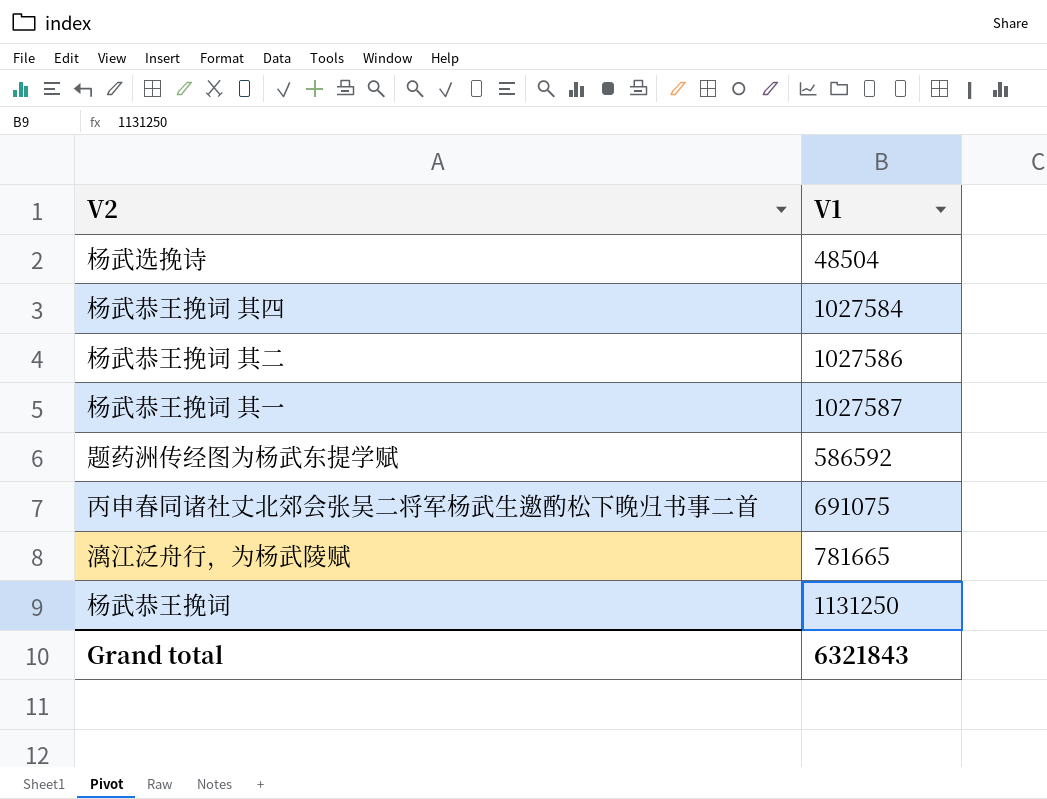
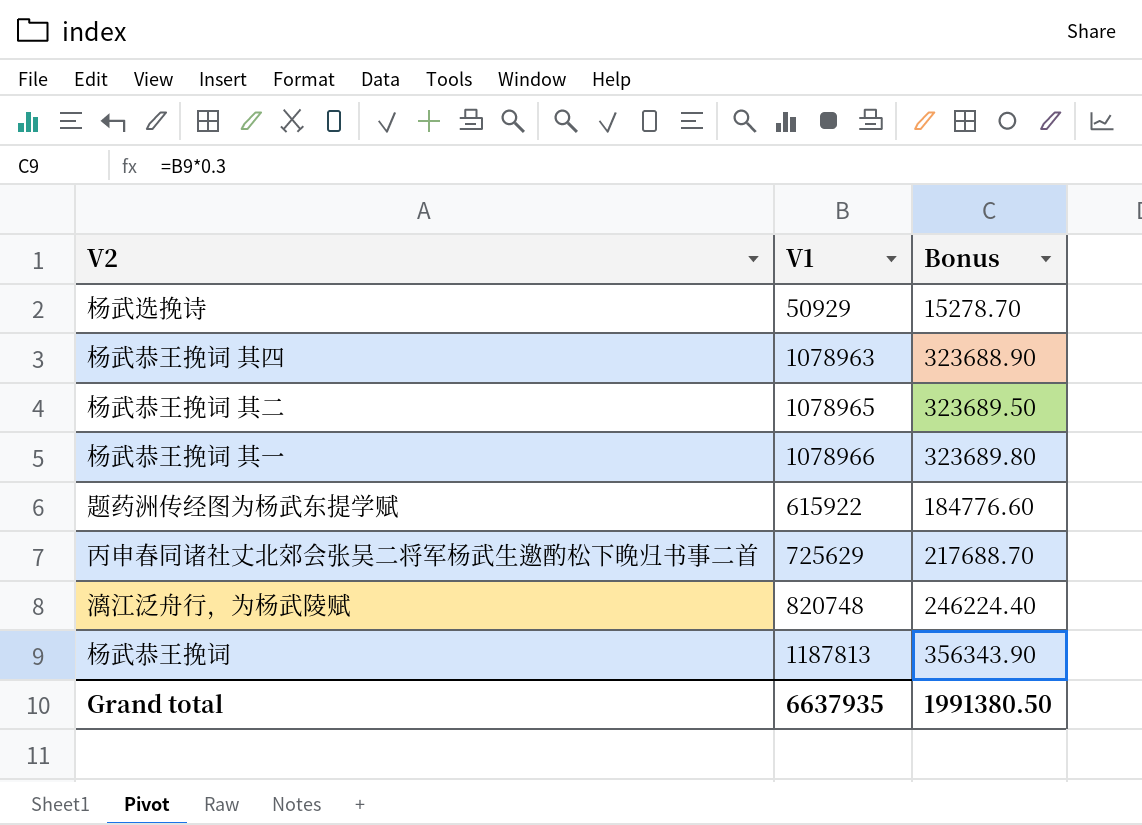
column Bonus | formula: none -> [V1] * 0.3
杨武选挽诗 | V1: 48504 -> 50929
杨武恭王挽词 其四 | V1: 1027584 -> 1078963
杨武恭王挽词 其二 | V1: 1027586 -> 1078965
杨武恭王挽词 其一 | V1: 1027587 -> 1078966
题药洲传经图为杨武东提学赋 | V1: 586592 -> 615922
丙申春同诸社丈北郊会张吴二将军杨武生邀酌松下晚归书事二首 | V1: 691075 -> 725629
漓江泛舟行，为杨武陵赋 | V1: 781665 -> 820748
杨武恭王挽词 | V1: 1131250 -> 1187813
Grand total | V1: 6321843 -> 6637935

